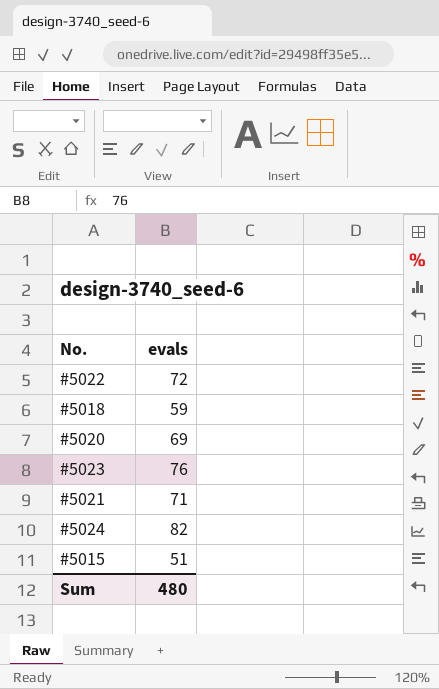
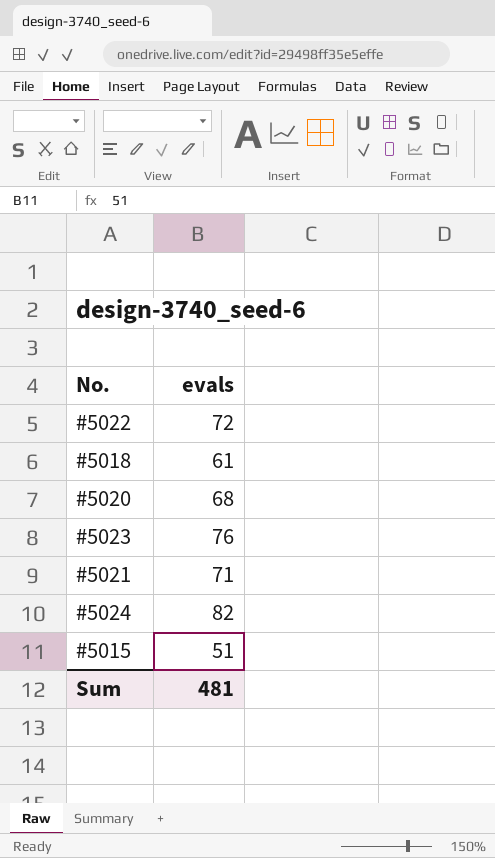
#5018 | evals: 59 -> 61
#5020 | evals: 69 -> 68
Sum | evals: 480 -> 481

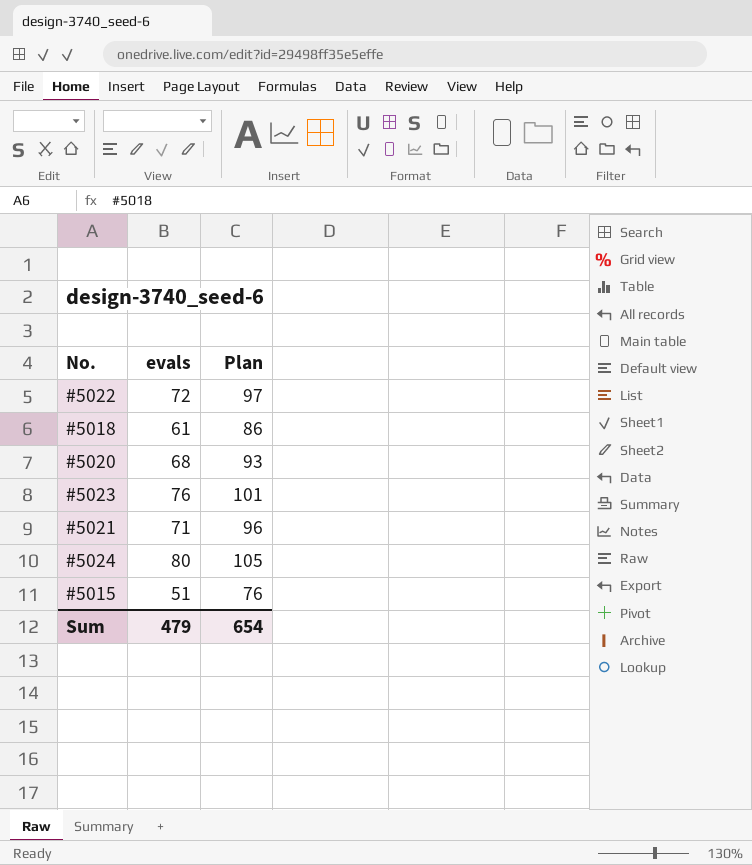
column Plan | formula: none -> [evals] + 25
#5024 | evals: 82 -> 80
Sum | evals: 481 -> 479

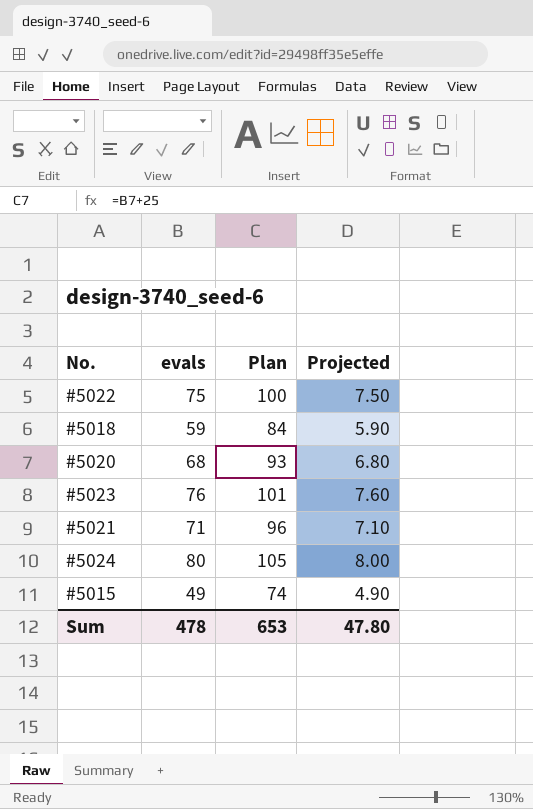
column Projected | formula: none -> [evals] * 0.1
#5022 | evals: 72 -> 75
#5022 | Plan: 97 -> 100
#5018 | evals: 61 -> 59
#5018 | Plan: 86 -> 84
#5015 | evals: 51 -> 49
#5015 | Plan: 76 -> 74
Sum | evals: 479 -> 478
Sum | Plan: 654 -> 653

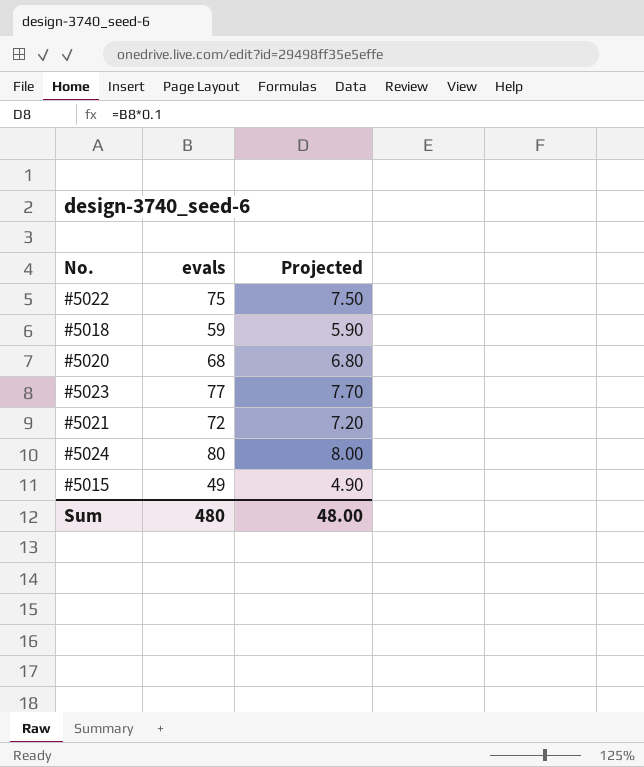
column Plan | formula: [evals] + 25 -> none
#5023 | evals: 76 -> 77
#5023 | Projected: 7.60 -> 7.70
#5021 | evals: 71 -> 72
#5021 | Projected: 7.10 -> 7.20
Sum | evals: 478 -> 480
Sum | Projected: 47.80 -> 48.00

